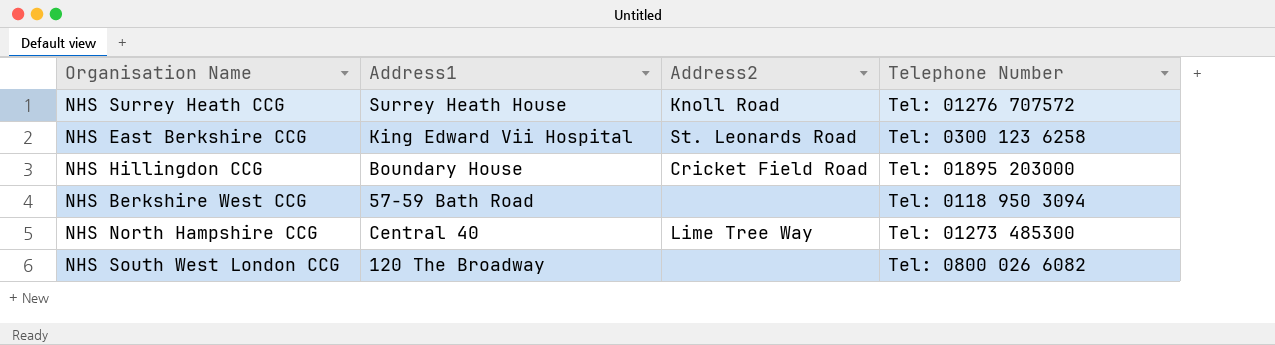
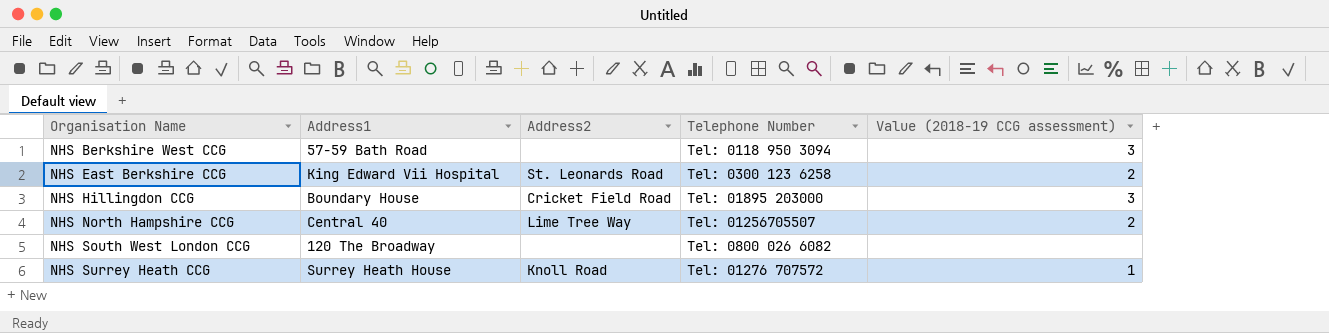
row order: none -> Organisation Name ascending
column Value (2018-19 CCG assessment) | position: none -> 5
NHS North Hampshire CCG | Telephone Number: Tel: 01273 485300 -> Tel: 01256705507

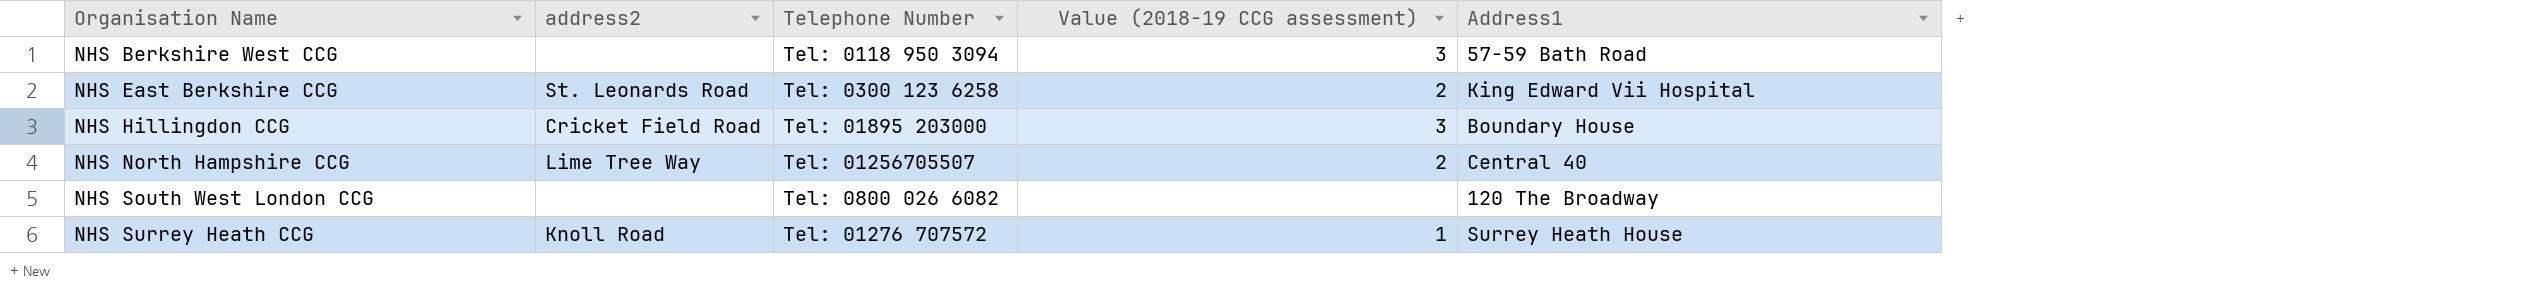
column name: Address2 -> address2
column Address1 | position: 2 -> 5

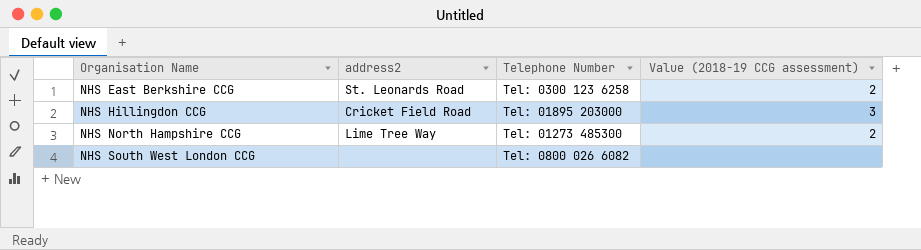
column Address1 | position: 5 -> none
row NHS Berkshire West CCG: none | Tel: 0118 950 3094 | 3 | 57-59 Bath Road -> none
row NHS Surrey Heath CCG: Knoll Road | Tel: 01276 707572 | 1 | Surrey Heath House -> none
NHS North Hampshire CCG | Telephone Number: Tel: 01256705507 -> Tel: 01273 485300

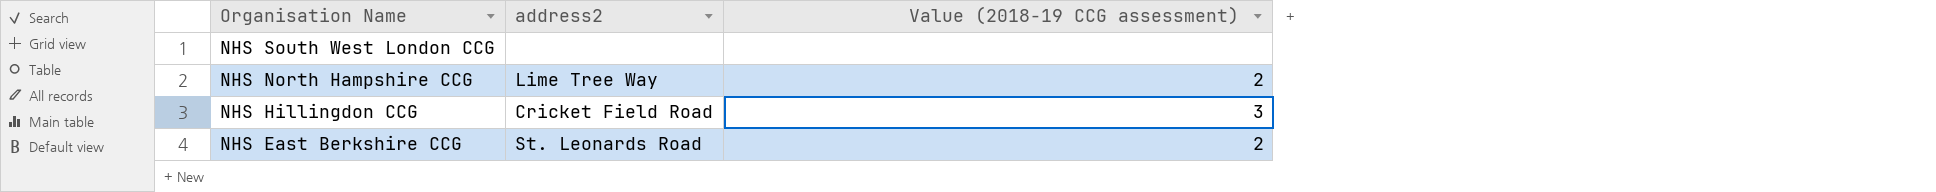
row order: Organisation Name ascending -> Organisation Name descending
column Telephone Number | position: 3 -> none

